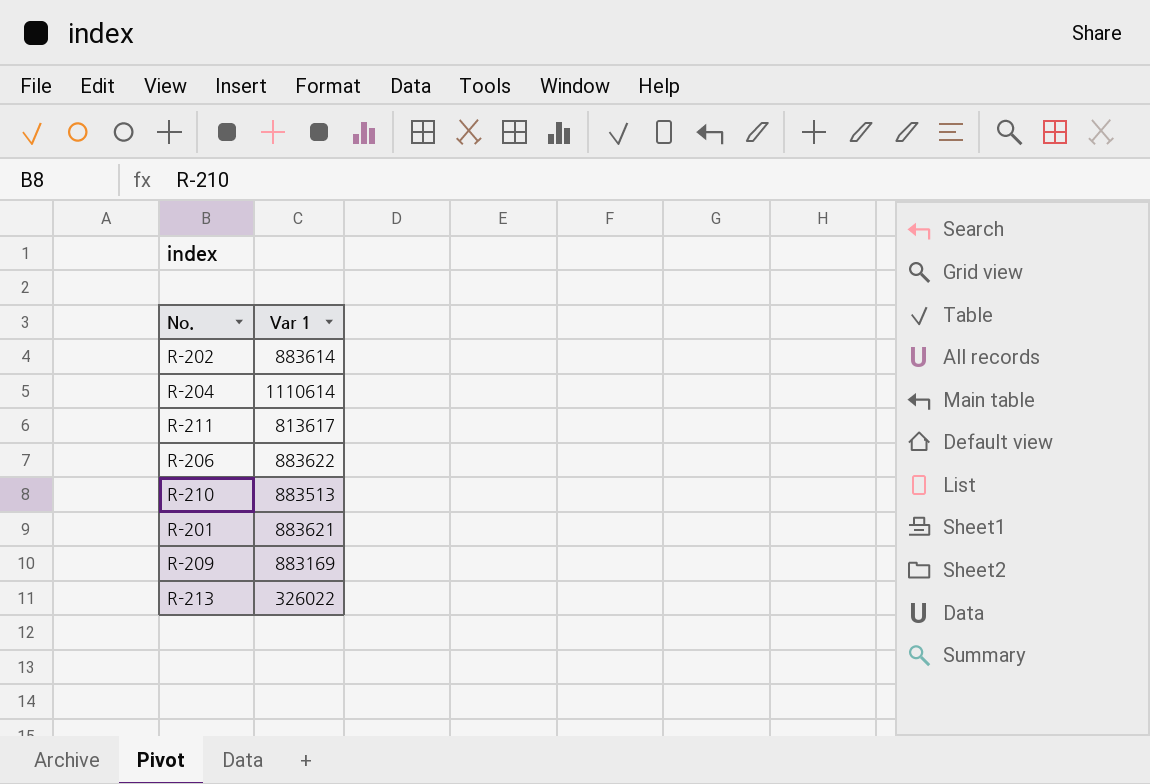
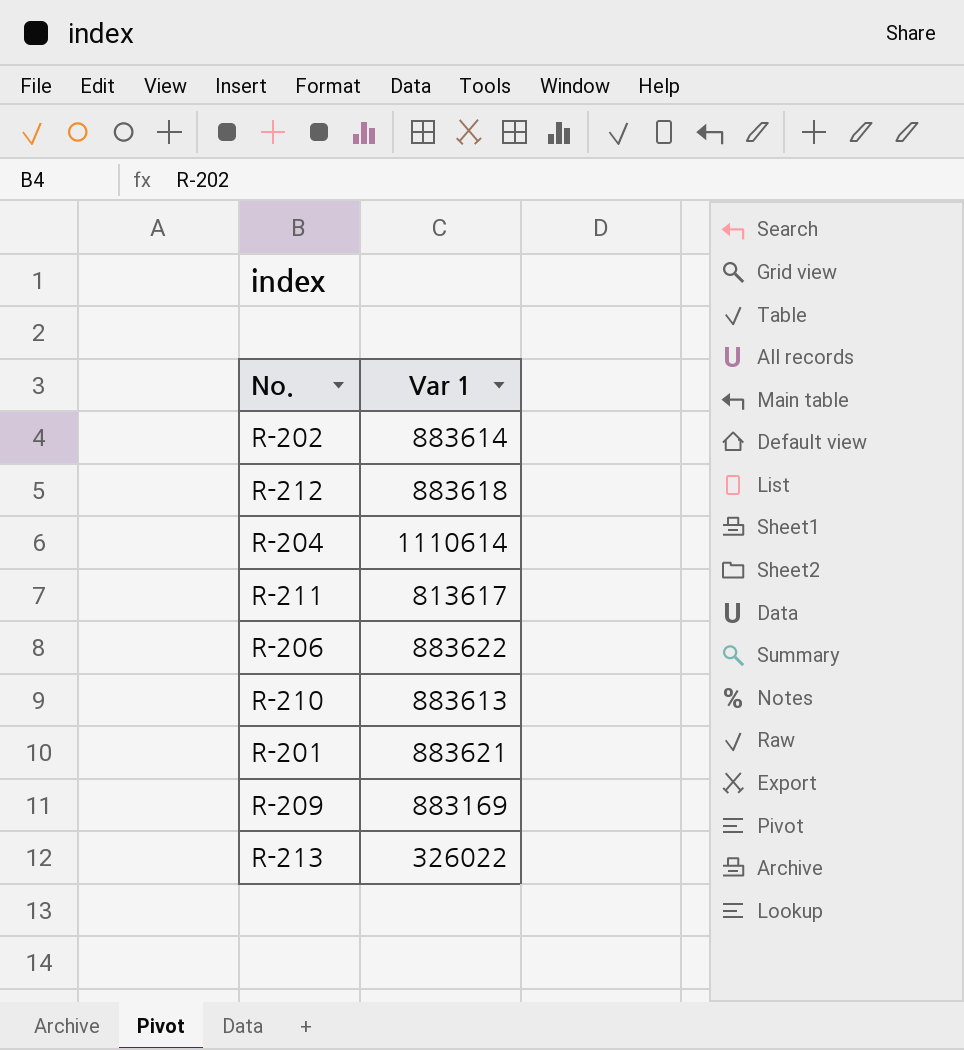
row R-212: none -> 883618
R-210 | Var 1: 883513 -> 883613

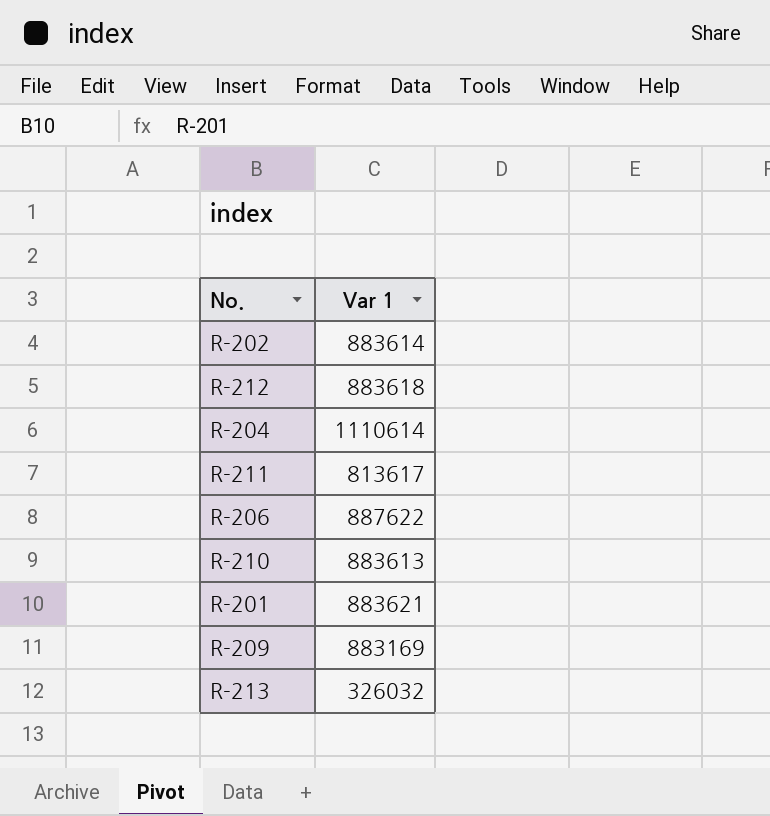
R-206 | Var 1: 883622 -> 887622
R-213 | Var 1: 326022 -> 326032

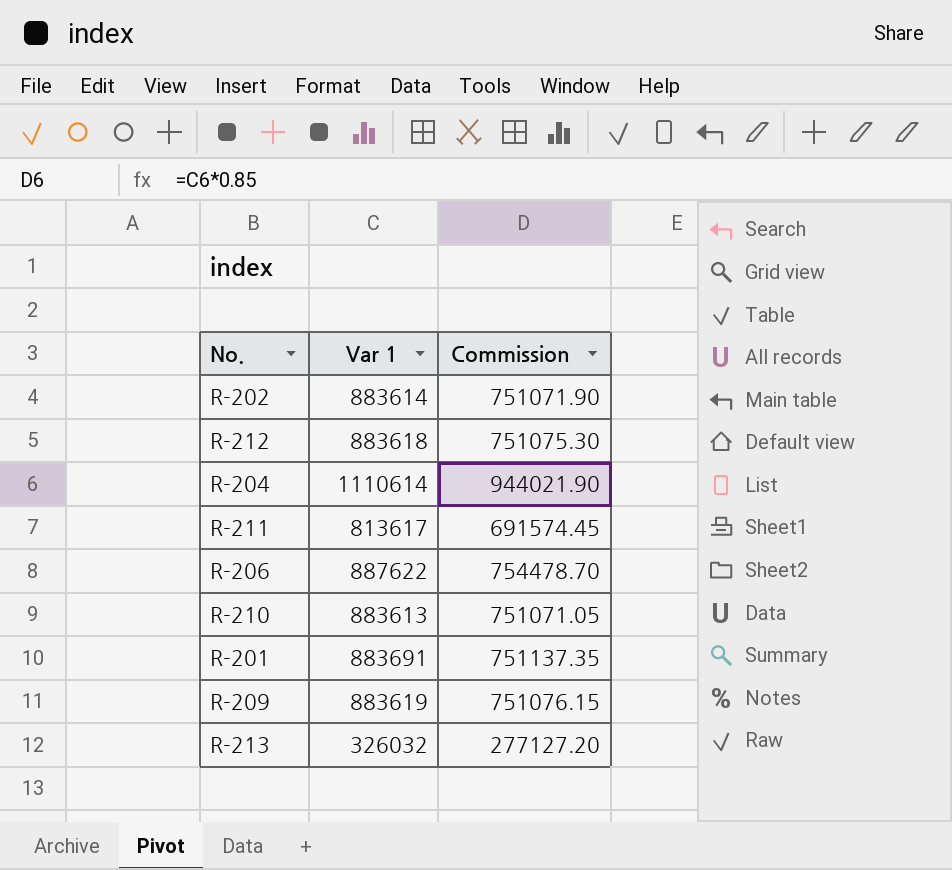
column Commission | formula: none -> [Var 1] * 0.85
R-201 | Var 1: 883621 -> 883691
R-209 | Var 1: 883169 -> 883619

